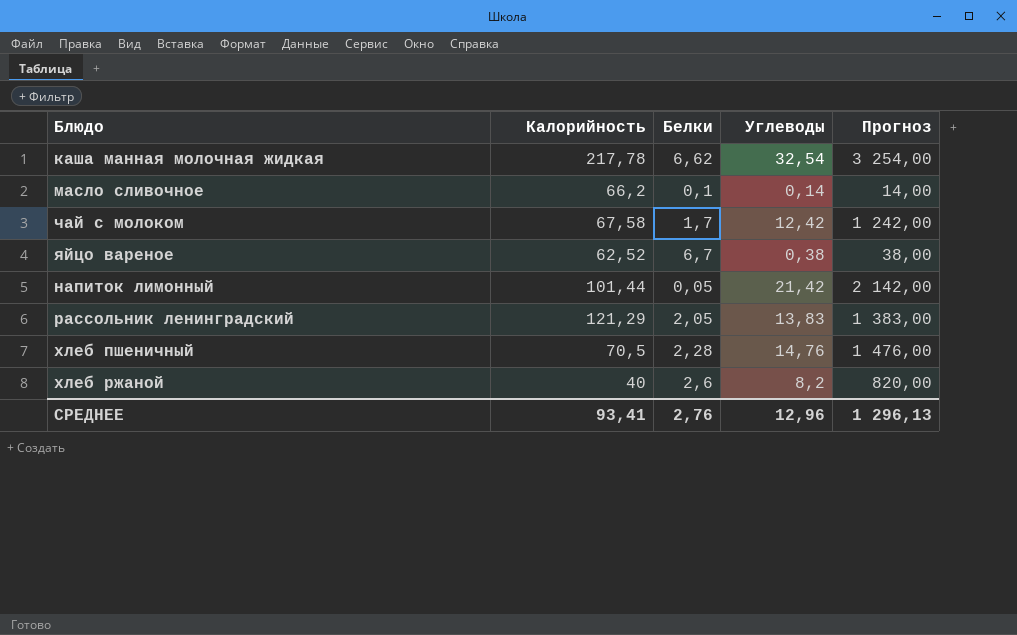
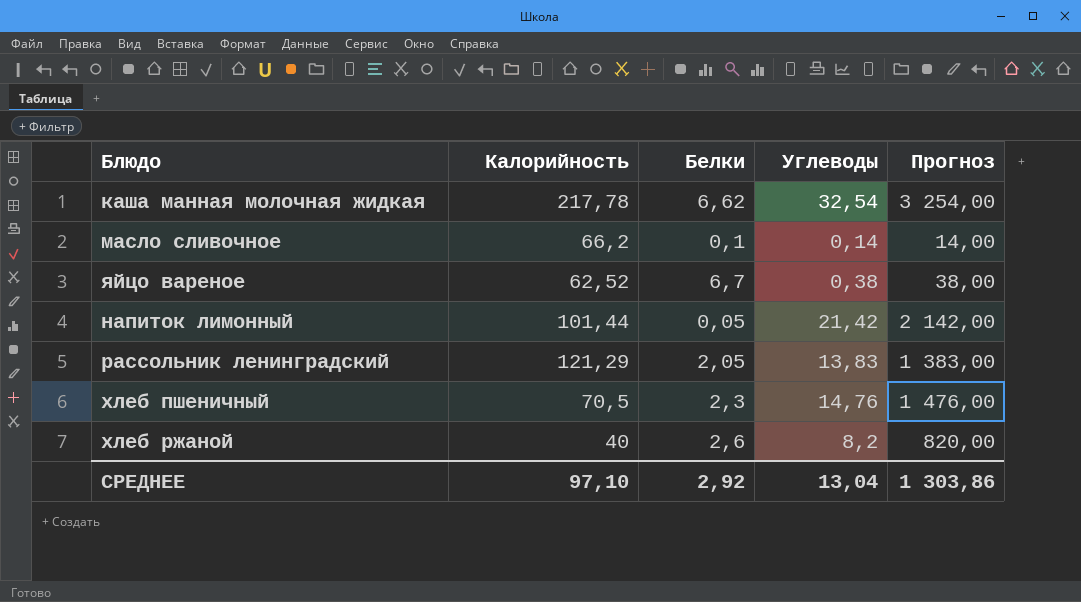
row чай с молоком: 67,58 | 1,7 | 12,42 | 1 242,00 -> none
хлеб пшеничный | Белки: 2,28 -> 2,3
СРЕДНЕЕ | Калорийность: 93,41 -> 97,10
СРЕДНЕЕ | Белки: 2,76 -> 2,92
СРЕДНЕЕ | Углеводы: 12,96 -> 13,04
СРЕДНЕЕ | Прогноз: 1 296,13 -> 1 303,86

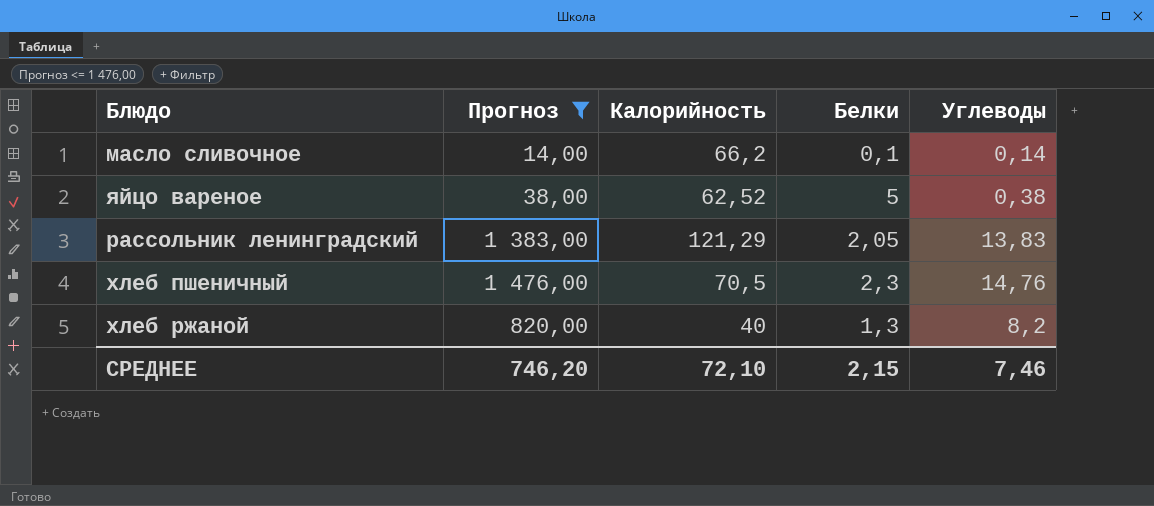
filter: none -> Прогноз <= 1 476,00
column Прогноз | position: 5 -> 2
яйцо вареное | Белки: 6,7 -> 5
хлеб ржаной | Белки: 2,6 -> 1,3
СРЕДНЕЕ | Прогноз: 1 303,86 -> 746,20
СРЕДНЕЕ | Калорийность: 97,10 -> 72,10
СРЕДНЕЕ | Белки: 2,92 -> 2,15
СРЕДНЕЕ | Углеводы: 13,04 -> 7,46

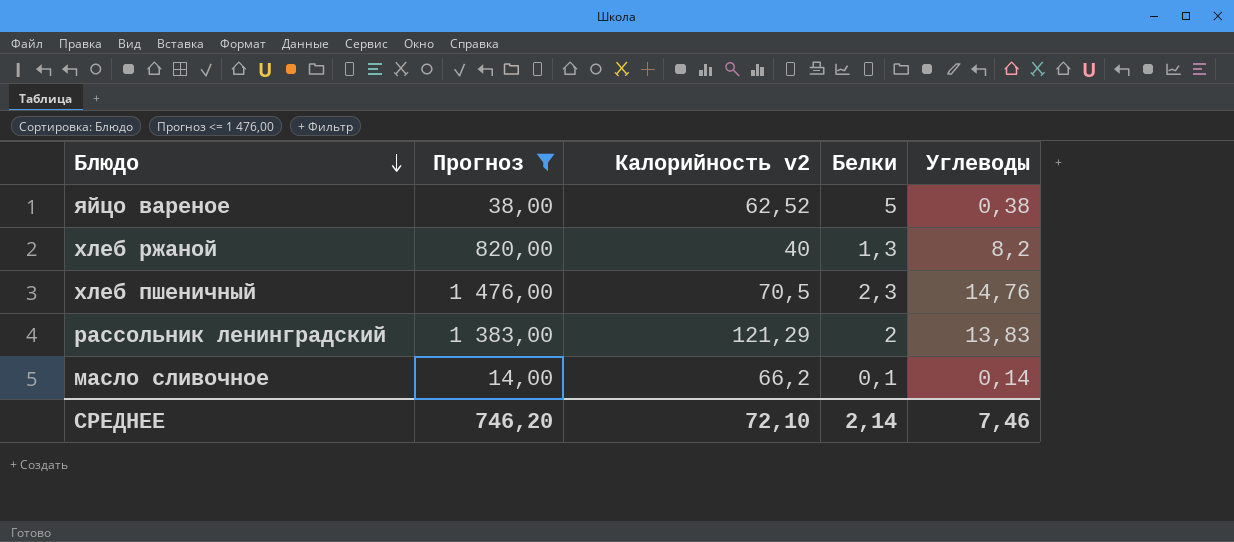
row order: none -> Блюдо descending
column name: Калорийность -> Калорийность v2
рассольник ленинградский | Белки: 2,05 -> 2
СРЕДНЕЕ | Белки: 2,15 -> 2,14

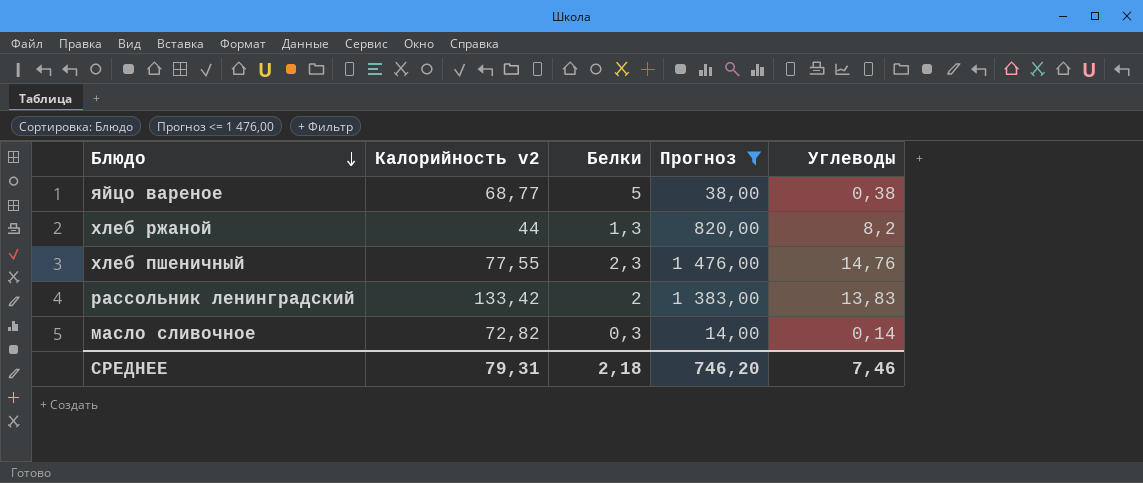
column Прогноз | position: 2 -> 4
яйцо вареное | Калорийность v2: 62,52 -> 68,77
хлеб ржаной | Калорийность v2: 40 -> 44
хлеб пшеничный | Калорийность v2: 70,5 -> 77,55
рассольник ленинградский | Калорийность v2: 121,29 -> 133,42
масло сливочное | Калорийность v2: 66,2 -> 72,82
масло сливочное | Белки: 0,1 -> 0,3
СРЕДНЕЕ | Калорийность v2: 72,10 -> 79,31
СРЕДНЕЕ | Белки: 2,14 -> 2,18

